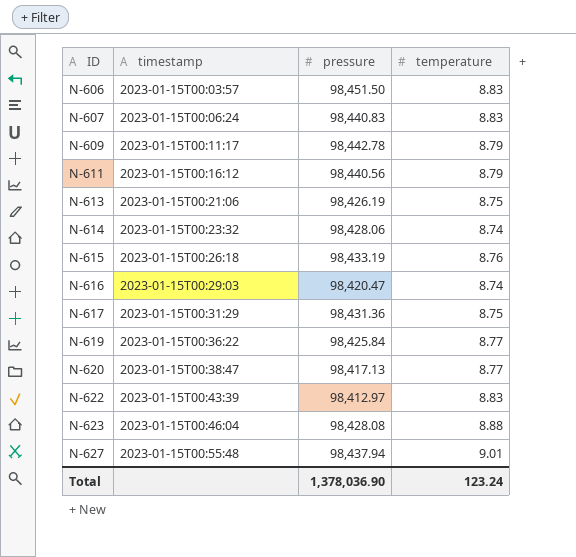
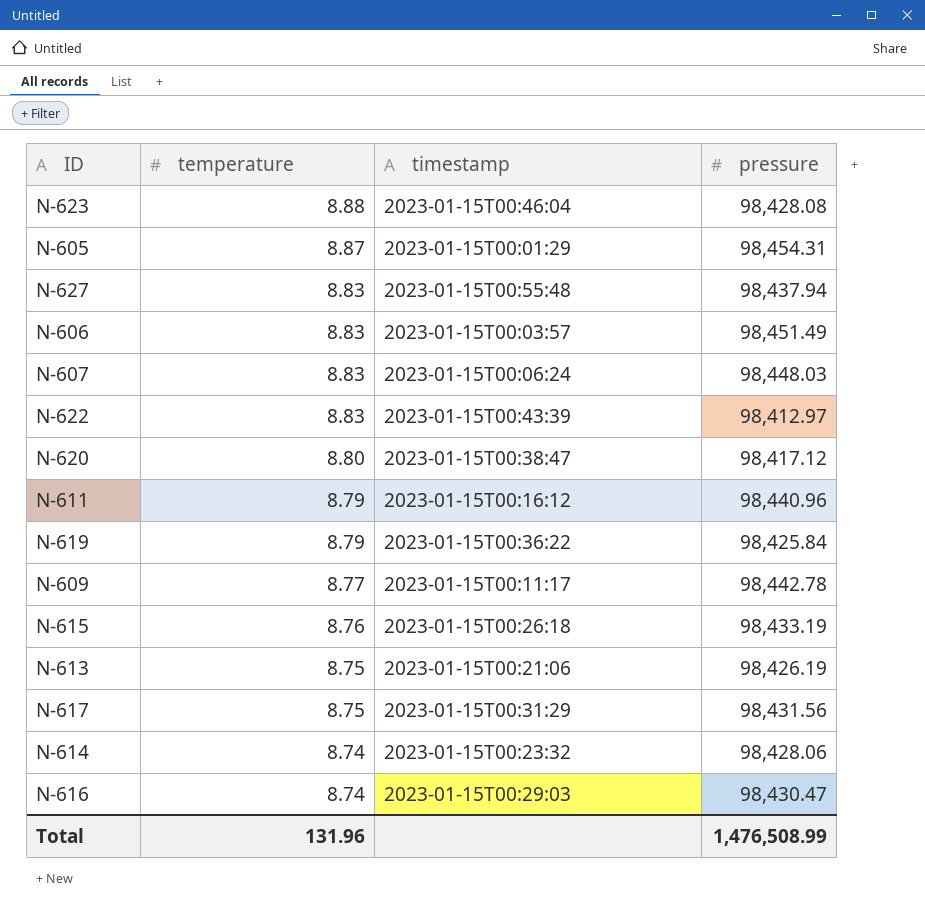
row order: ID ascending -> temperature descending
column temperature | position: 4 -> 2
row N-605: none -> 8.87 | 2023-01-15T00:01:29 | 98,454.31
N-627 | temperature: 9.01 -> 8.83
N-606 | pressure: 98,451.50 -> 98,451.49
N-607 | pressure: 98,440.83 -> 98,448.03
N-620 | temperature: 8.77 -> 8.80
N-620 | pressure: 98,417.13 -> 98,417.12
N-611 | pressure: 98,440.56 -> 98,440.96
N-619 | temperature: 8.77 -> 8.79
N-609 | temperature: 8.79 -> 8.77
N-617 | pressure: 98,431.36 -> 98,431.56
N-616 | pressure: 98,420.47 -> 98,430.47
Total | temperature: 123.24 -> 131.96
Total | pressure: 1,378,036.90 -> 1,476,508.99

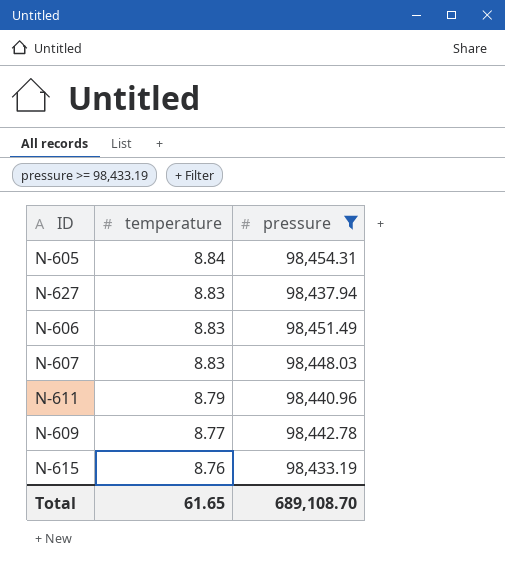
filter: none -> pressure >= 98,433.19
column timestamp | position: 3 -> none
N-605 | temperature: 8.87 -> 8.84
Total | temperature: 131.96 -> 61.65
Total | pressure: 1,476,508.99 -> 689,108.70

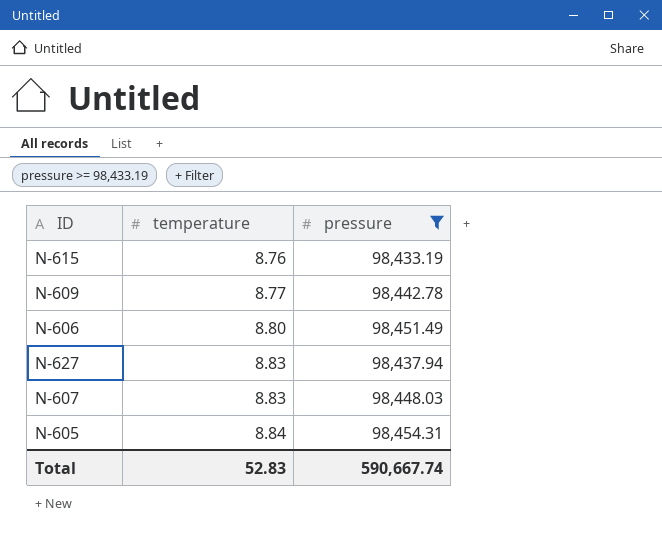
row order: temperature descending -> temperature ascending
row N-611: 8.79 | 98,440.96 -> none
N-606 | temperature: 8.83 -> 8.80
Total | temperature: 61.65 -> 52.83
Total | pressure: 689,108.70 -> 590,667.74

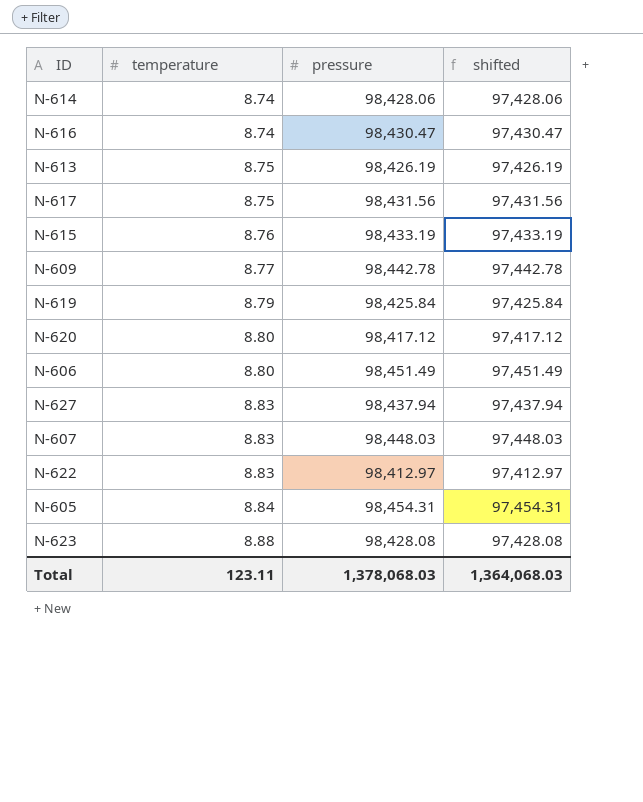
filter: pressure >= 98,433.19 -> none
column shifted | formula: none -> [pressure] - 1000
Total | temperature: 52.83 -> 123.11
Total | pressure: 590,667.74 -> 1,378,068.03

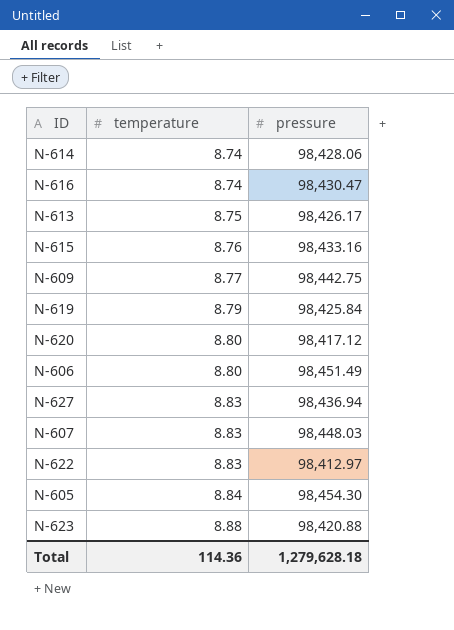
column shifted | formula: [pressure] - 1000 -> none
row N-617: 8.75 | 98,431.56 | 97,431.56 -> none
N-613 | pressure: 98,426.19 -> 98,426.17
N-615 | pressure: 98,433.19 -> 98,433.16
N-609 | pressure: 98,442.78 -> 98,442.75
N-627 | pressure: 98,437.94 -> 98,436.94
N-605 | pressure: 98,454.31 -> 98,454.30
N-623 | pressure: 98,428.08 -> 98,420.88
Total | temperature: 123.11 -> 114.36
Total | pressure: 1,378,068.03 -> 1,279,628.18

